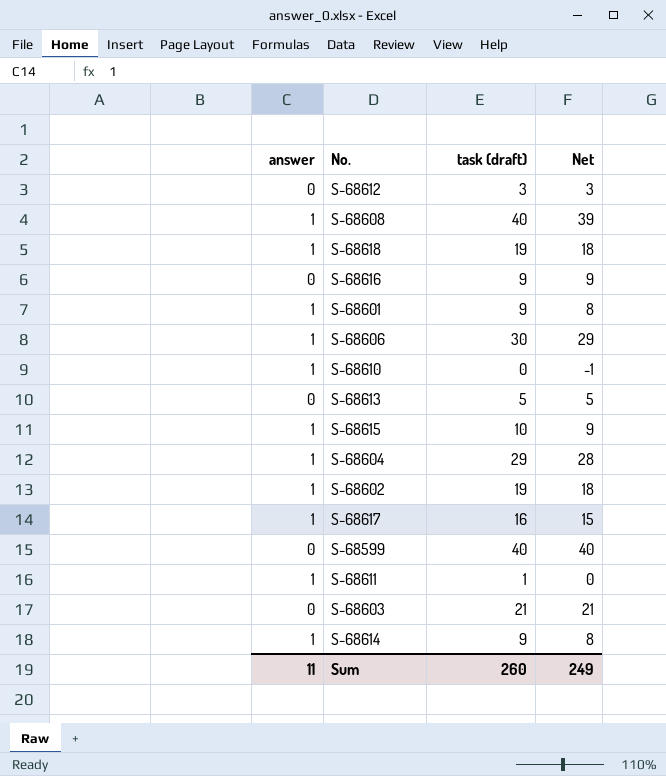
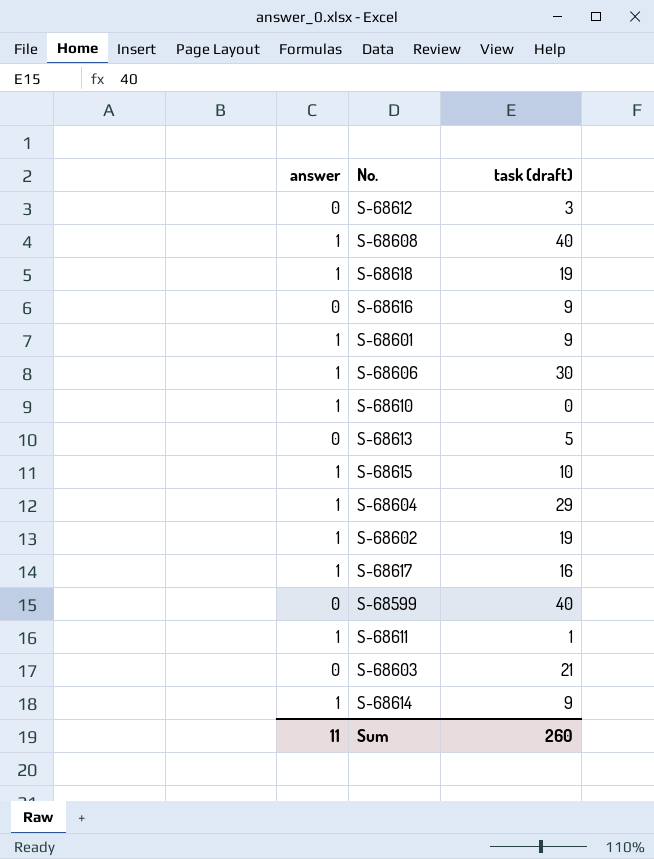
column Net | formula: [task (draft)] - [answer] -> none

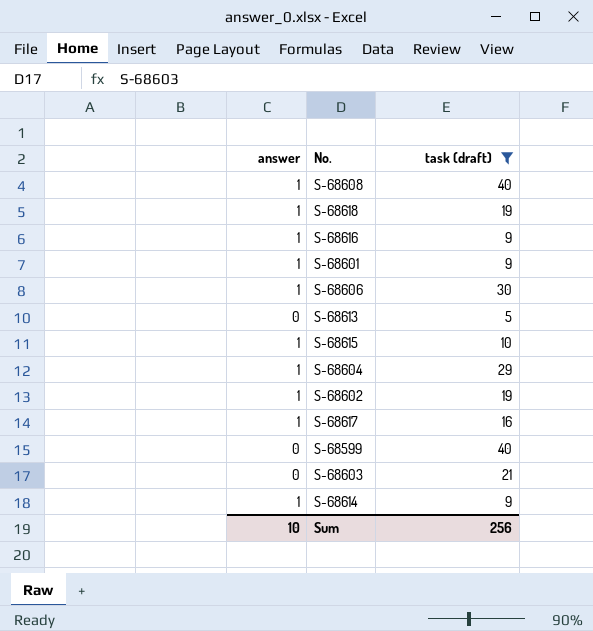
filter: none -> task (draft) >= 5
S-68616 | answer: 0 -> 1
Sum | answer: 11 -> 10
Sum | task (draft): 260 -> 256

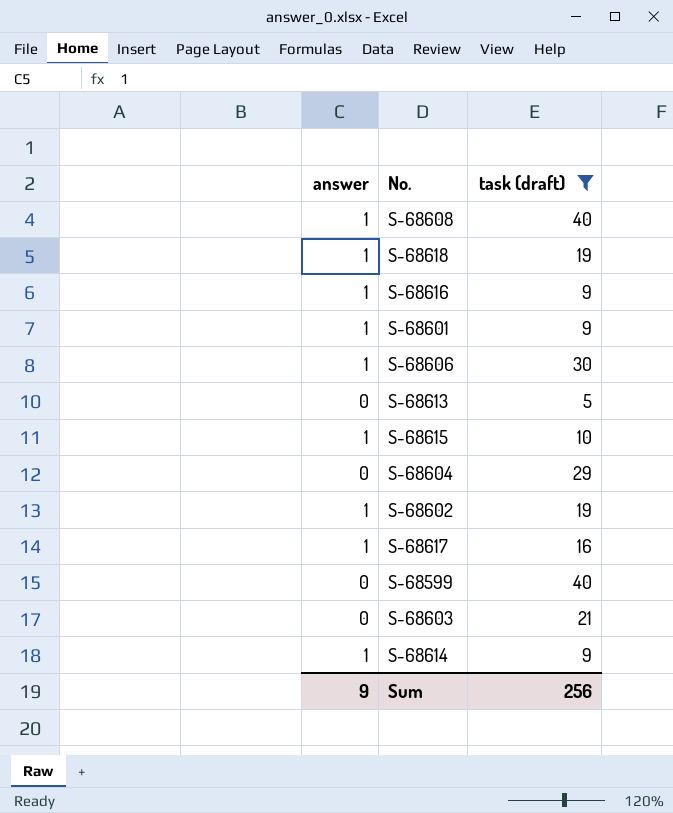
S-68604 | answer: 1 -> 0
Sum | answer: 10 -> 9

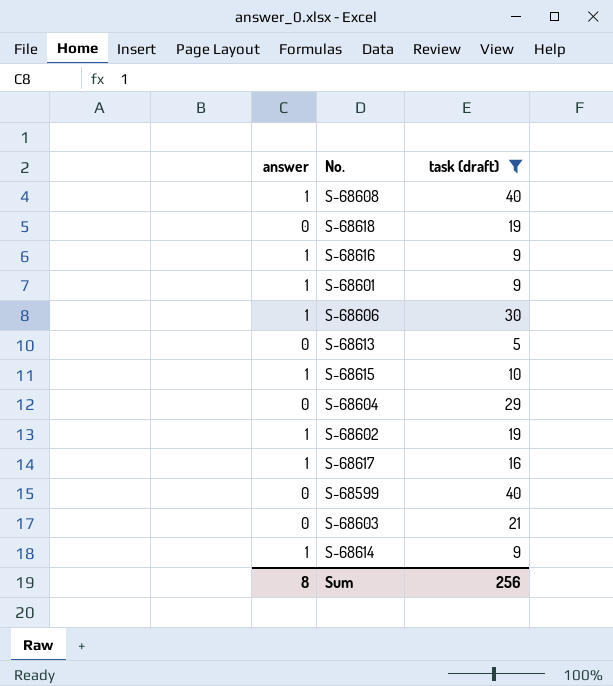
S-68618 | answer: 1 -> 0
Sum | answer: 9 -> 8

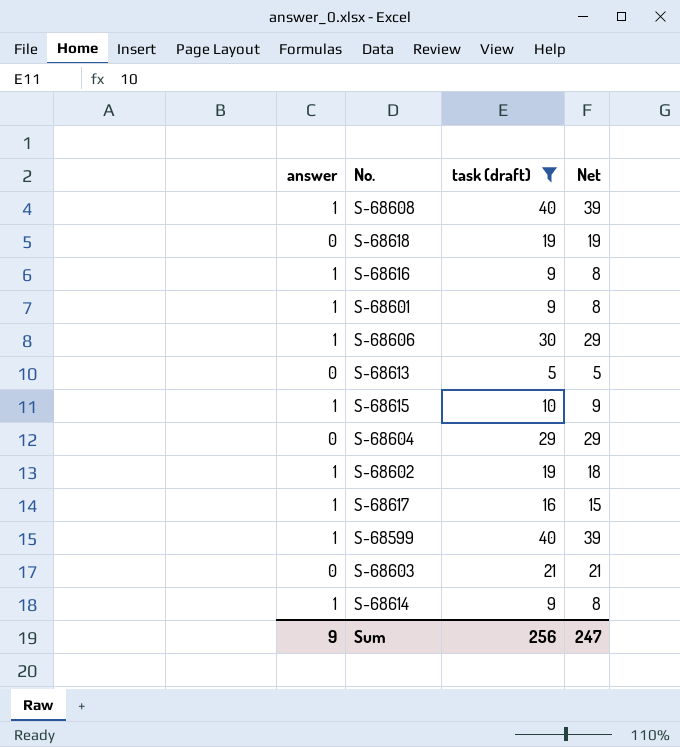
column Net | formula: none -> [task (draft)] - [answer]
S-68599 | answer: 0 -> 1
Sum | answer: 8 -> 9

